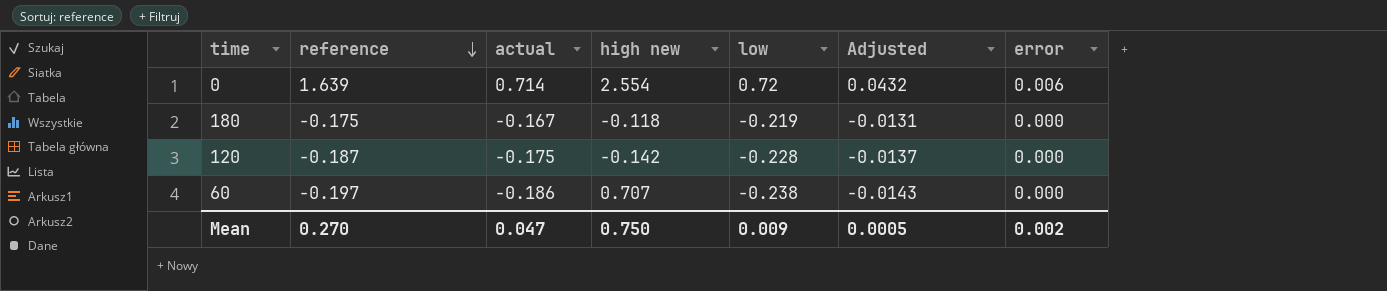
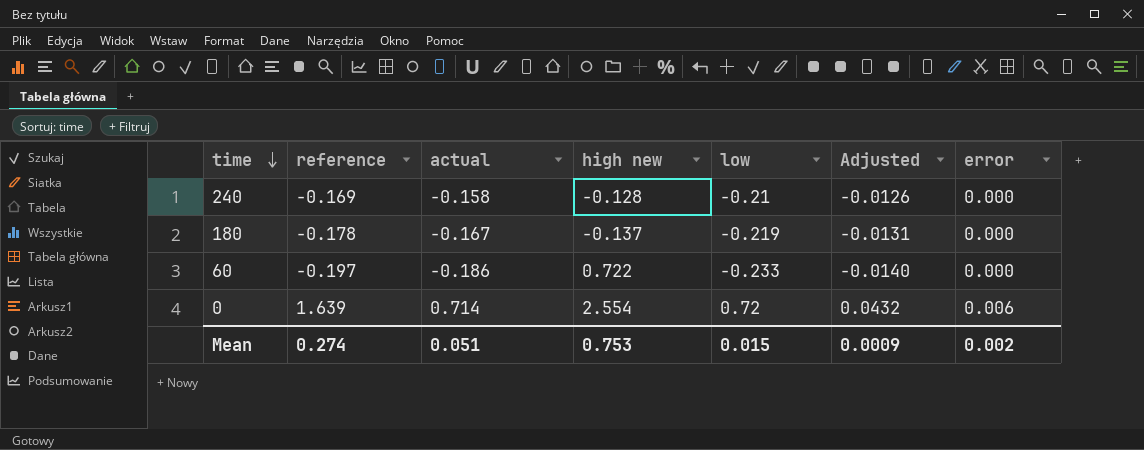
row order: reference descending -> time descending
row 120: -0.187 | -0.175 | -0.142 | -0.228 | -0.0137 | 0.000 -> none
row 240: none -> -0.169 | -0.158 | -0.128 | -0.21 | -0.0126 | 0.000
180 | reference: -0.175 -> -0.178
180 | high new: -0.118 -> -0.137
60 | high new: 0.707 -> 0.722
60 | low: -0.238 -> -0.233
60 | Adjusted: -0.0143 -> -0.0140
Mean | reference: 0.270 -> 0.274
Mean | actual: 0.047 -> 0.051
Mean | high new: 0.750 -> 0.753
Mean | low: 0.009 -> 0.015
Mean | Adjusted: 0.0005 -> 0.0009

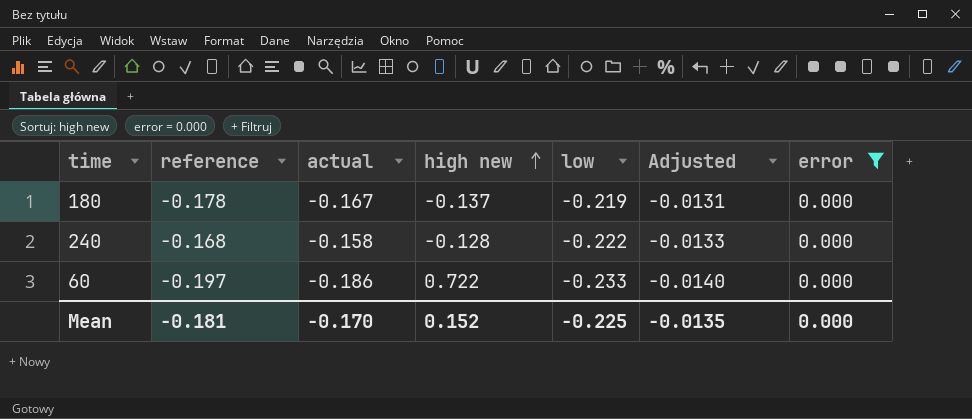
filter: none -> error = 0.000
row order: time descending -> high new ascending
240 | reference: -0.169 -> -0.168
240 | low: -0.21 -> -0.222
240 | Adjusted: -0.0126 -> -0.0133
Mean | reference: 0.274 -> -0.181
Mean | actual: 0.051 -> -0.170
Mean | high new: 0.753 -> 0.152
Mean | low: 0.015 -> -0.225
Mean | Adjusted: 0.0009 -> -0.0135
Mean | error: 0.002 -> 0.000

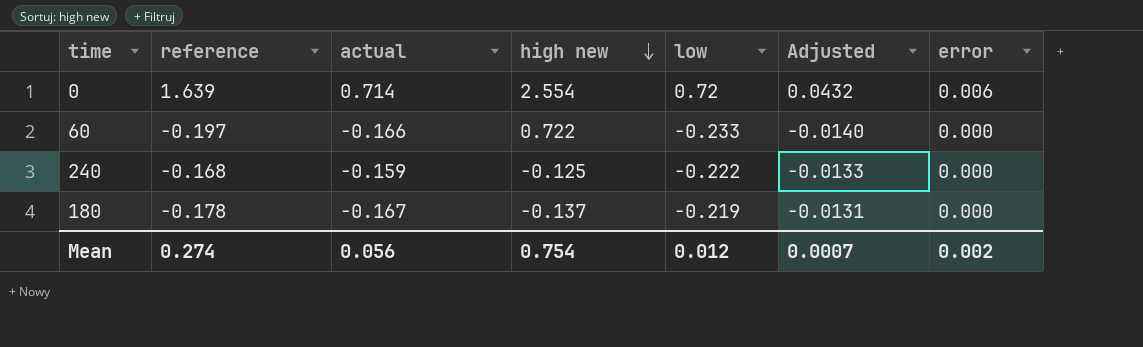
filter: error = 0.000 -> none
row order: high new ascending -> high new descending
60 | actual: -0.186 -> -0.166
240 | actual: -0.158 -> -0.159
240 | high new: -0.128 -> -0.125
Mean | reference: -0.181 -> 0.274
Mean | actual: -0.170 -> 0.056
Mean | high new: 0.152 -> 0.754
Mean | low: -0.225 -> 0.012
Mean | Adjusted: -0.0135 -> 0.0007
Mean | error: 0.000 -> 0.002

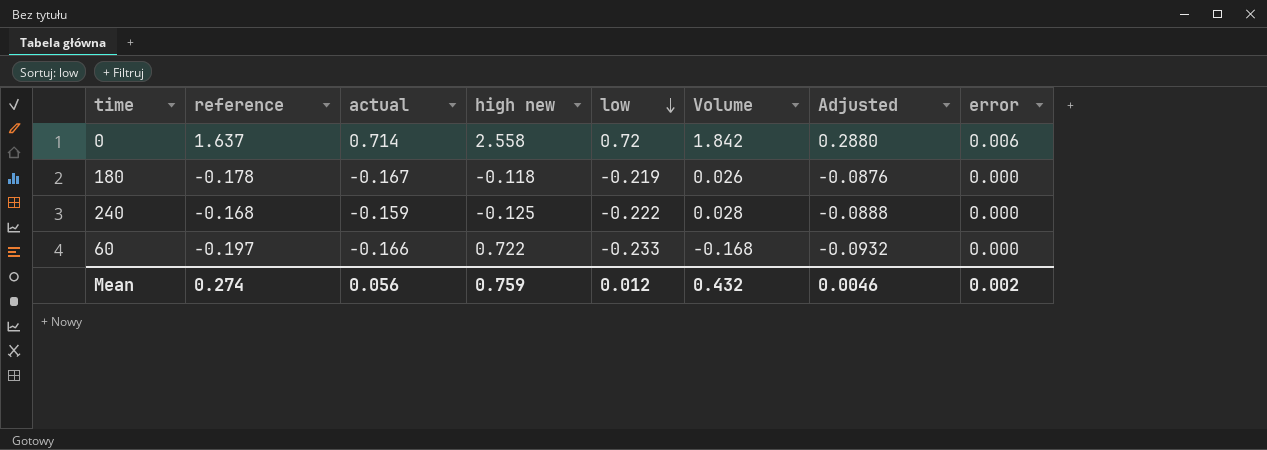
row order: high new descending -> low descending
column Volume | formula: none -> [high new] * [low]
column Adjusted | formula: [low] * 0.06 -> [low] * 0.4
0 | reference: 1.639 -> 1.637
0 | high new: 2.554 -> 2.558
180 | high new: -0.137 -> -0.118
Mean | high new: 0.754 -> 0.759
Mean | Adjusted: 0.0007 -> 0.0046

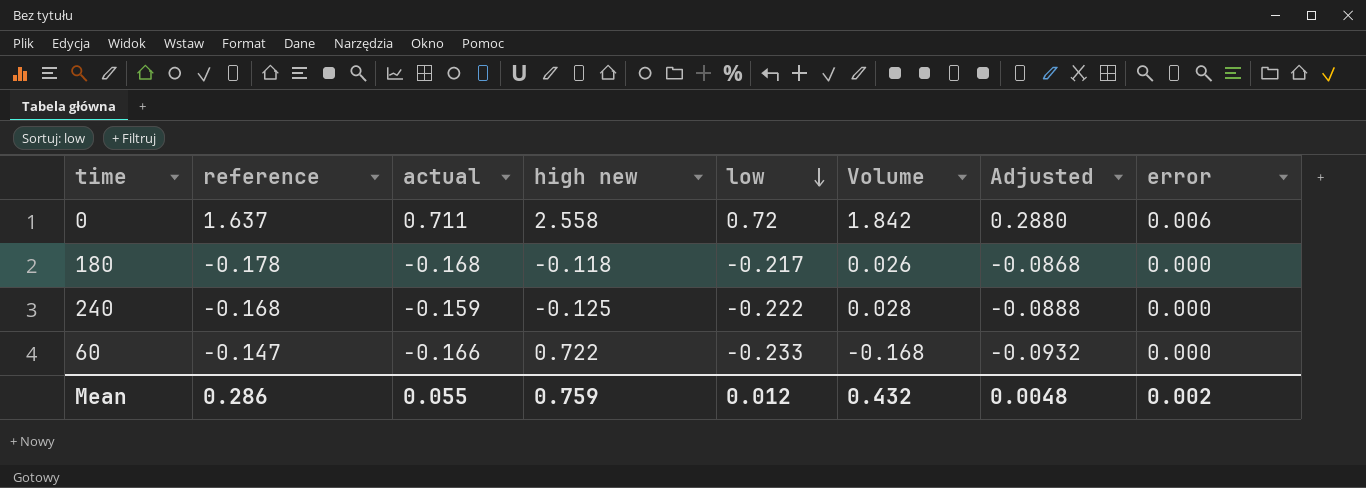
0 | actual: 0.714 -> 0.711
180 | actual: -0.167 -> -0.168
180 | low: -0.219 -> -0.217
180 | Adjusted: -0.0876 -> -0.0868
60 | reference: -0.197 -> -0.147
Mean | reference: 0.274 -> 0.286
Mean | actual: 0.056 -> 0.055
Mean | Adjusted: 0.0046 -> 0.0048

